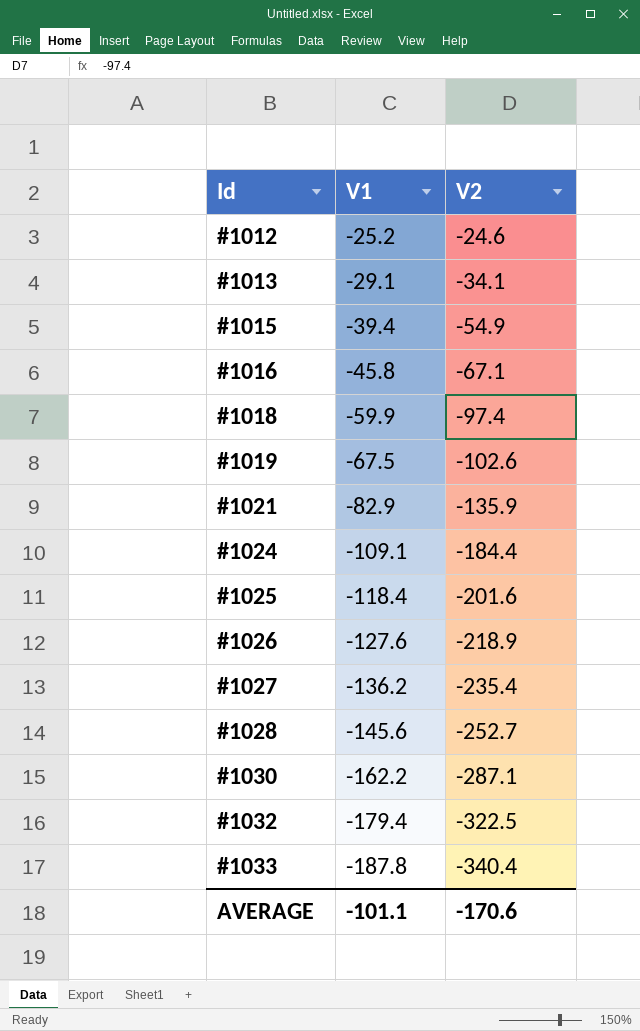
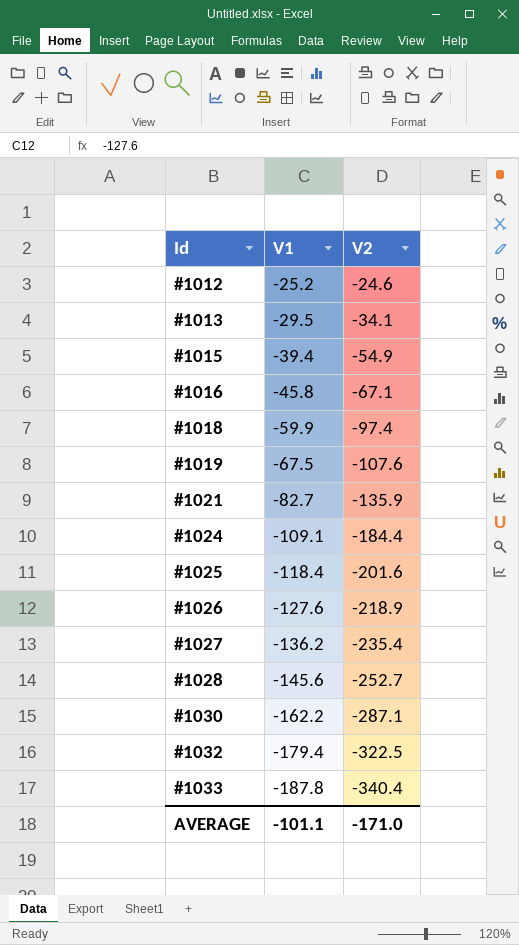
#1013 | V1: -29.1 -> -29.5
#1019 | V2: -102.6 -> -107.6
#1021 | V1: -82.9 -> -82.7
AVERAGE | V2: -170.6 -> -171.0

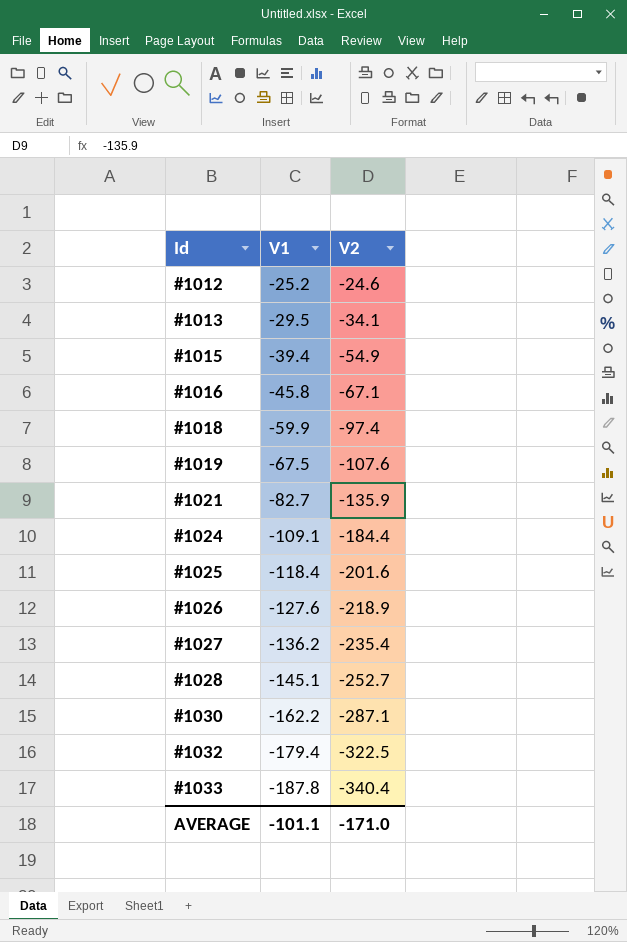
#1028 | V1: -145.6 -> -145.1

